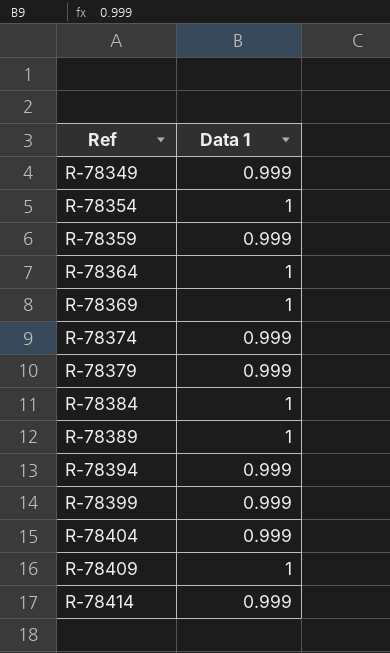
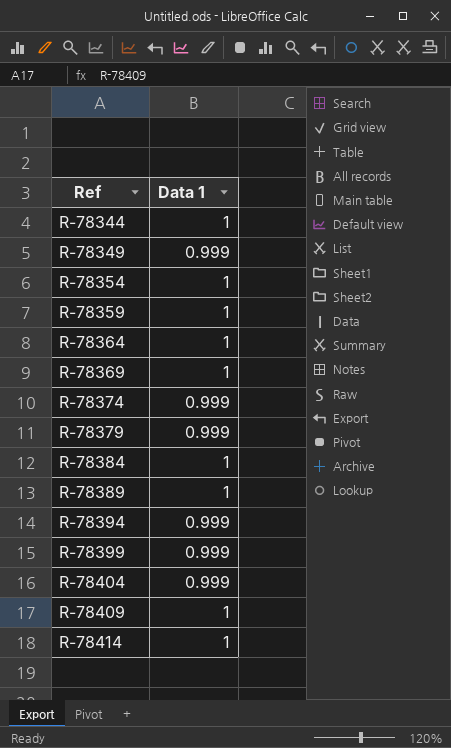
row R-78344: none -> 1
R-78359 | Data 1: 0.999 -> 1
R-78414 | Data 1: 0.999 -> 1

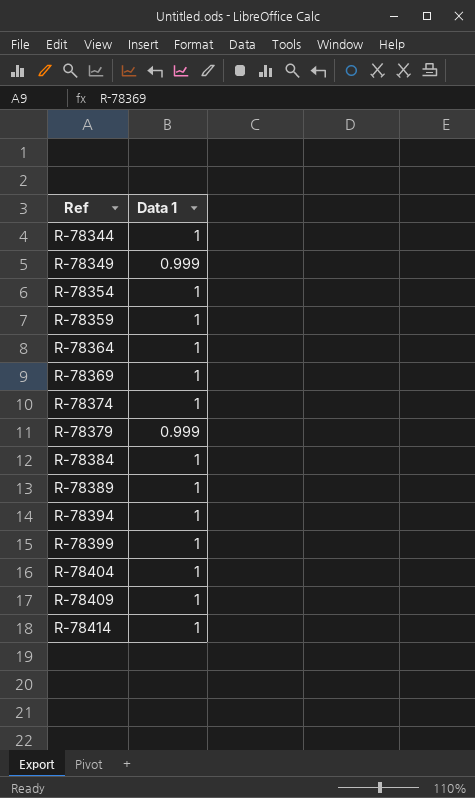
R-78374 | Data 1: 0.999 -> 1
R-78394 | Data 1: 0.999 -> 1
R-78399 | Data 1: 0.999 -> 1
R-78404 | Data 1: 0.999 -> 1

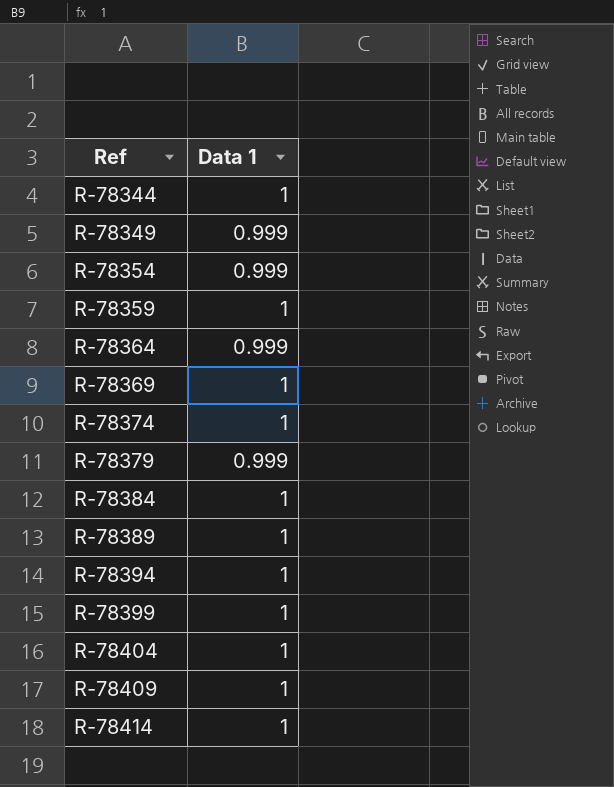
R-78354 | Data 1: 1 -> 0.999
R-78364 | Data 1: 1 -> 0.999

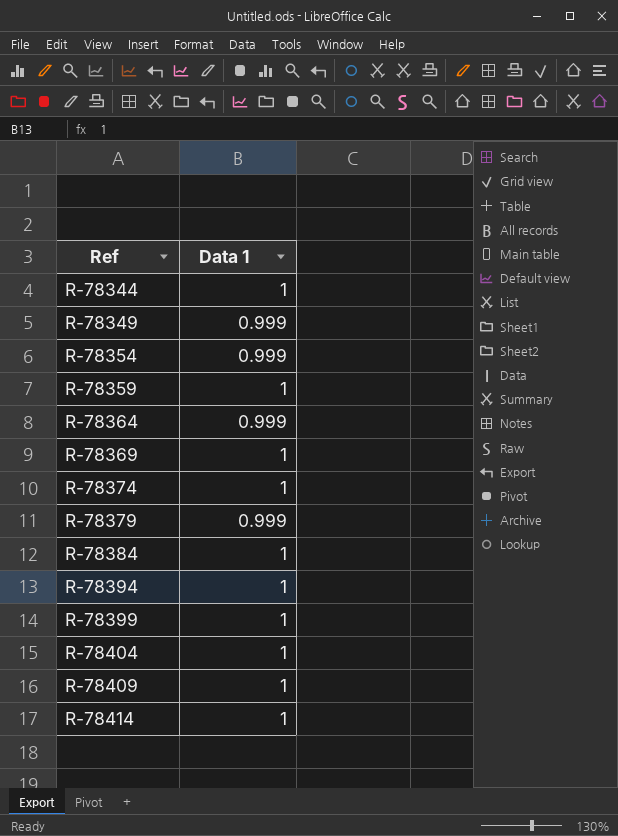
row R-78389: 1 -> none

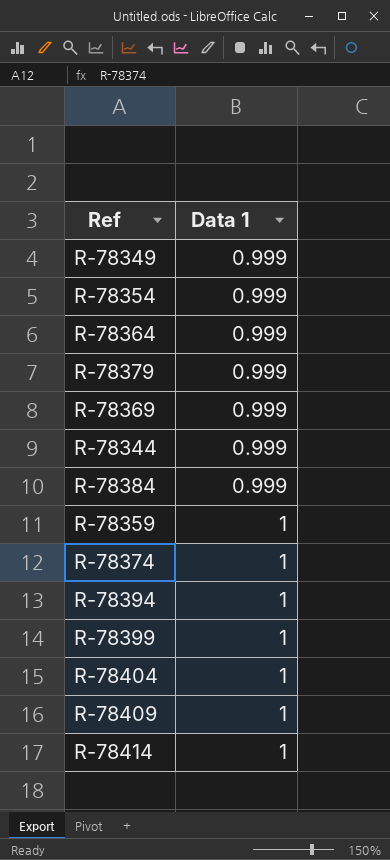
row order: Ref ascending -> Data 1 ascending
R-78369 | Data 1: 1 -> 0.999
R-78344 | Data 1: 1 -> 0.999
R-78384 | Data 1: 1 -> 0.999

